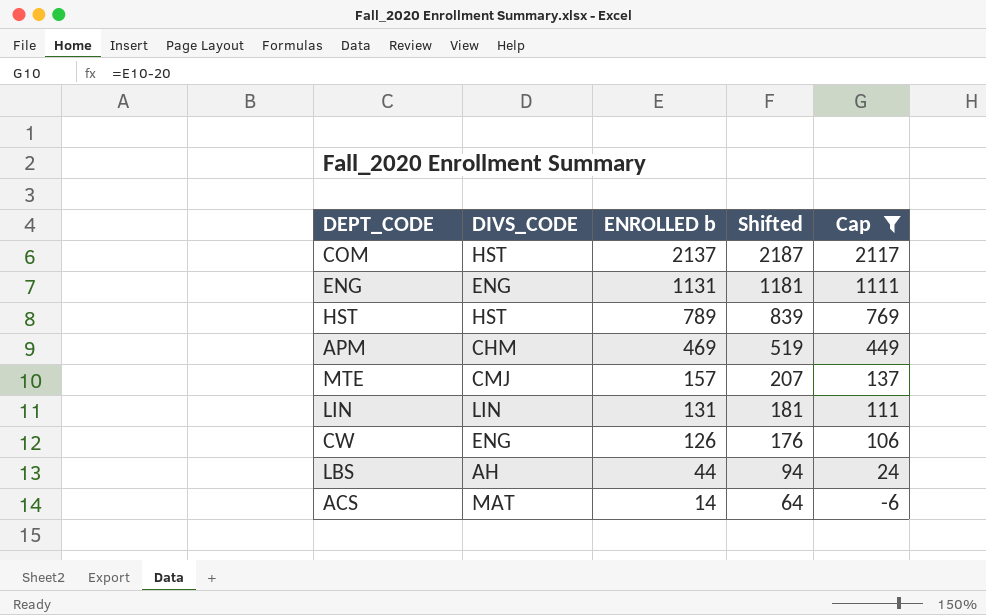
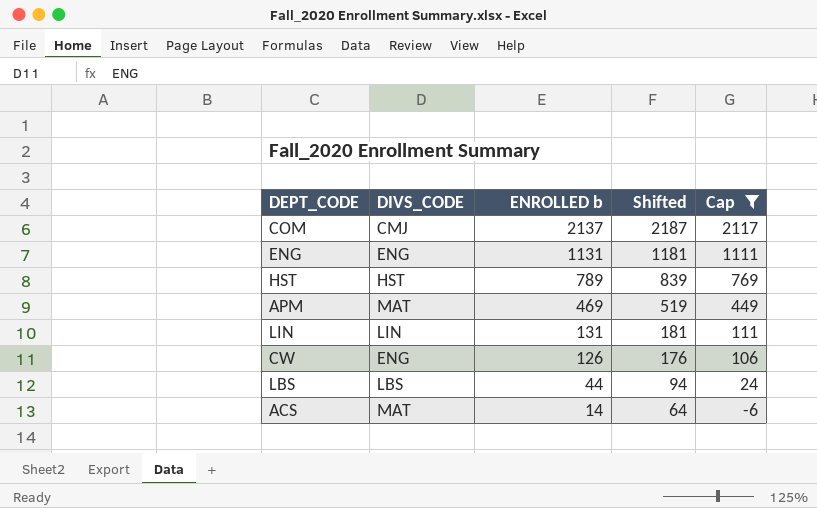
row MTE: CMJ | 157 | 207 | 137 -> none
COM | DIVS_CODE: HST -> CMJ
APM | DIVS_CODE: CHM -> MAT
LBS | DIVS_CODE: AH -> LBS

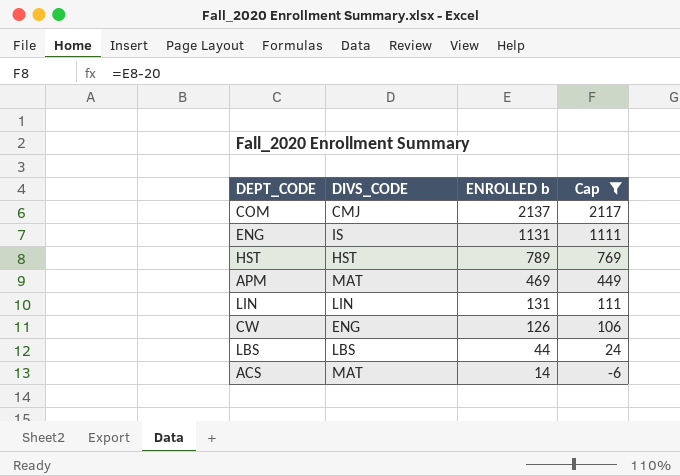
column Shifted | formula: [ENROLLED b] + 50 -> none
ENG | DIVS_CODE: ENG -> IS

